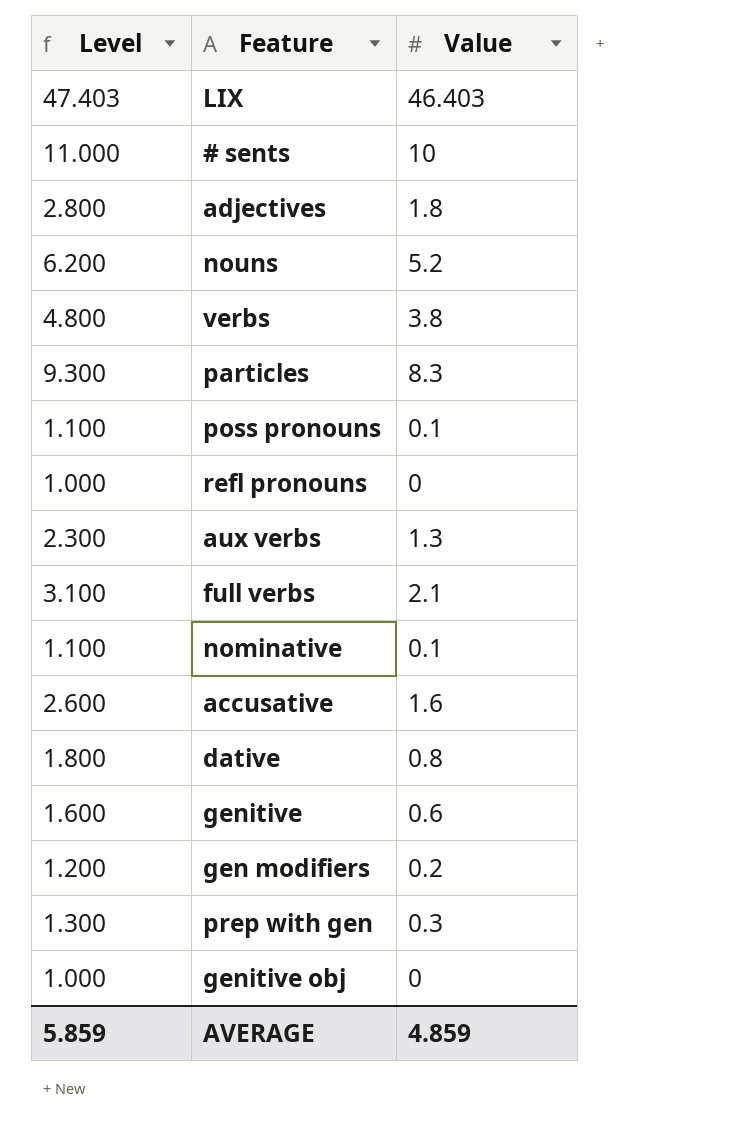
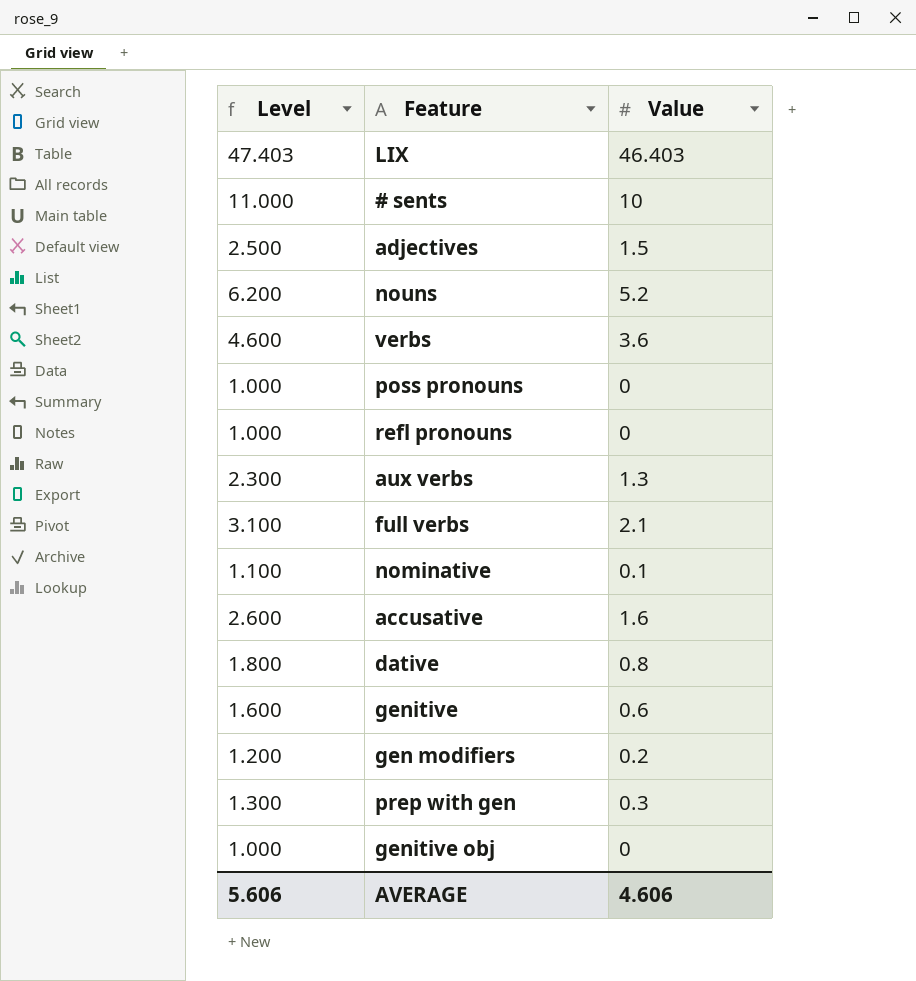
row particles: 9.300 | 8.3 -> none
adjectives | Level: 2.800 -> 2.500
adjectives | Value: 1.8 -> 1.5
verbs | Level: 4.800 -> 4.600
verbs | Value: 3.8 -> 3.6
poss pronouns | Level: 1.100 -> 1.000
poss pronouns | Value: 0.1 -> 0
AVERAGE | Level: 5.859 -> 5.606
AVERAGE | Value: 4.859 -> 4.606

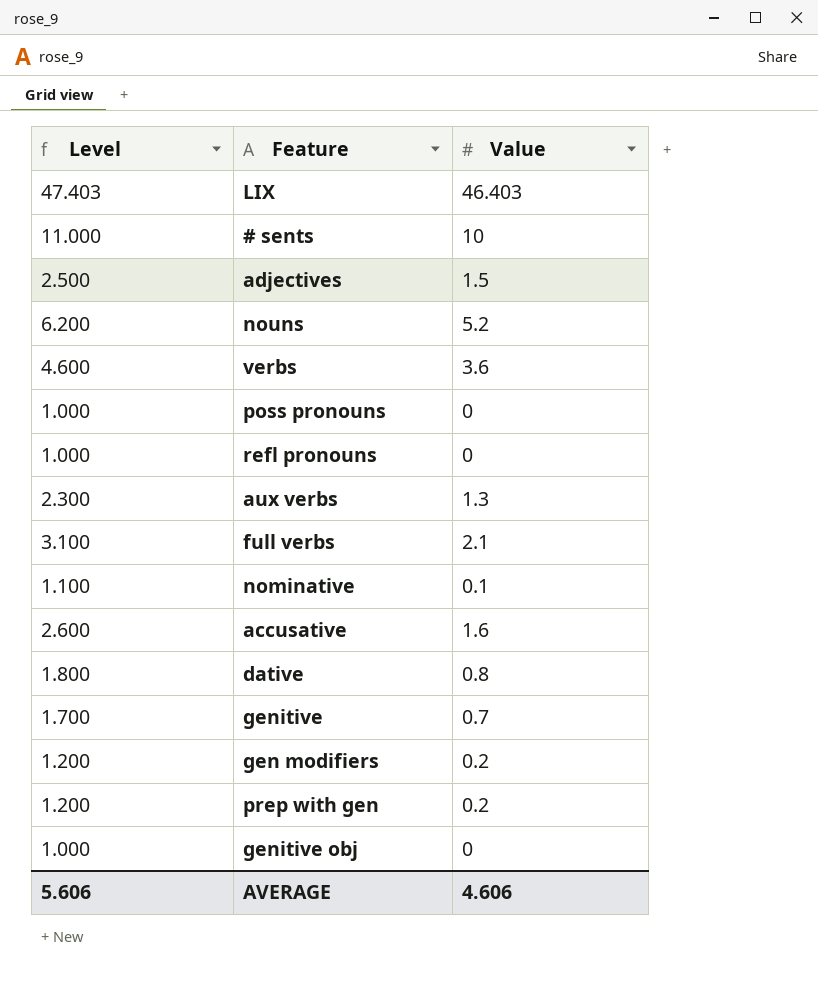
genitive | Level: 1.600 -> 1.700
genitive | Value: 0.6 -> 0.7
prep with gen | Level: 1.300 -> 1.200
prep with gen | Value: 0.3 -> 0.2

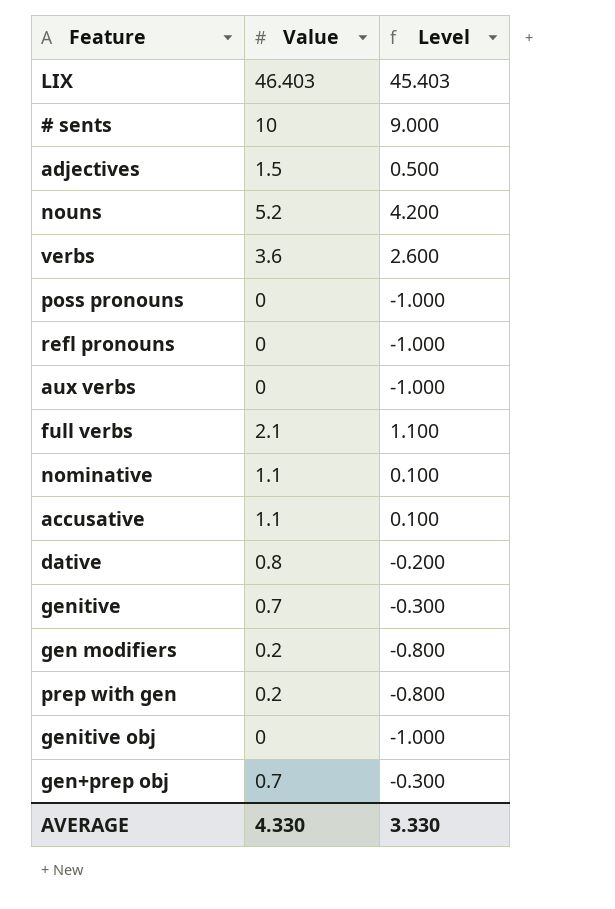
column Level | formula: [Value] + 1 -> [Value] - 1
column Level | position: 1 -> 3
aux verbs | Value: 1.3 -> 0
nominative | Value: 0.1 -> 1.1
accusative | Value: 1.6 -> 1.1
row gen+prep obj: none -> 0.7 | -0.300
AVERAGE | Value: 4.606 -> 4.330
AVERAGE | Level: 5.606 -> 3.330

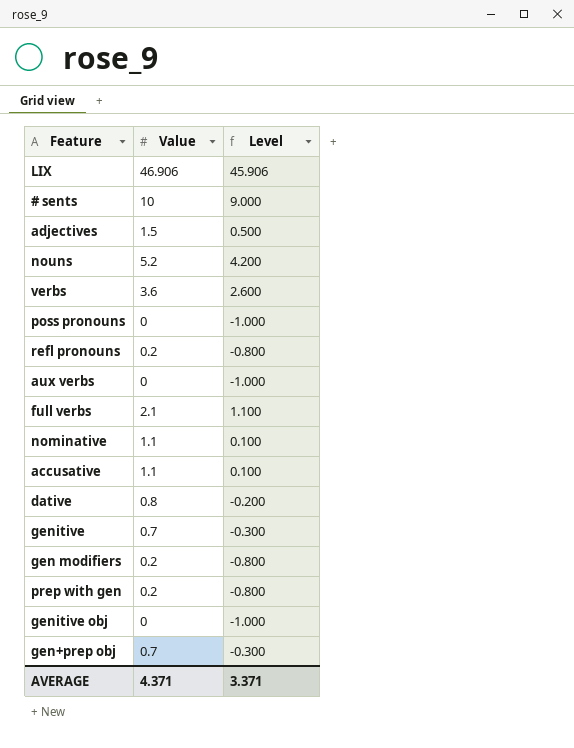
LIX | Value: 46.403 -> 46.906
LIX | Level: 45.403 -> 45.906
refl pronouns | Value: 0 -> 0.2
refl pronouns | Level: -1.000 -> -0.800
AVERAGE | Value: 4.330 -> 4.371
AVERAGE | Level: 3.330 -> 3.371

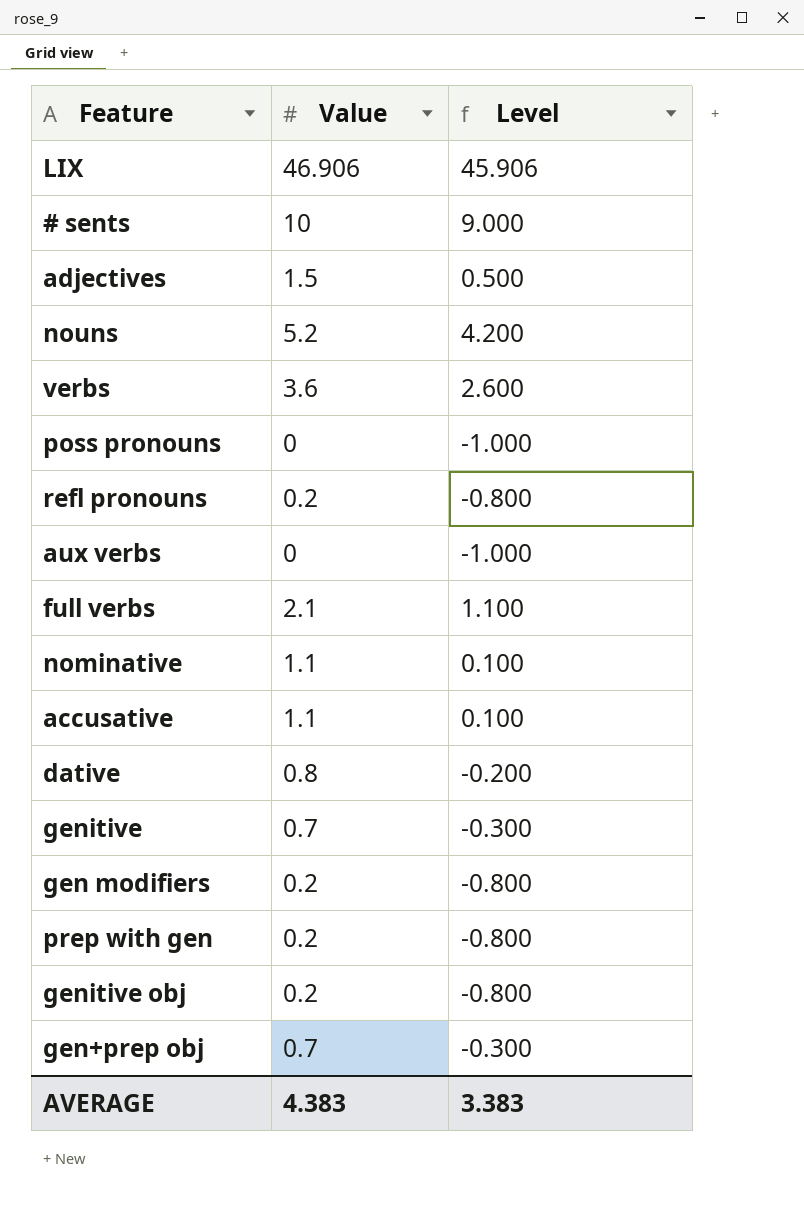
genitive obj | Value: 0 -> 0.2
genitive obj | Level: -1.000 -> -0.800
AVERAGE | Value: 4.371 -> 4.383
AVERAGE | Level: 3.371 -> 3.383

